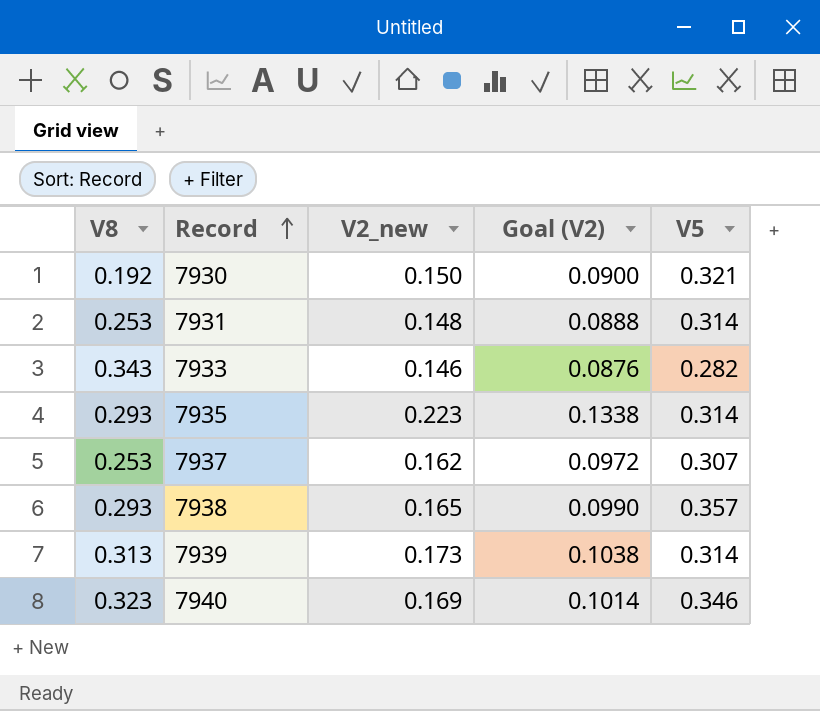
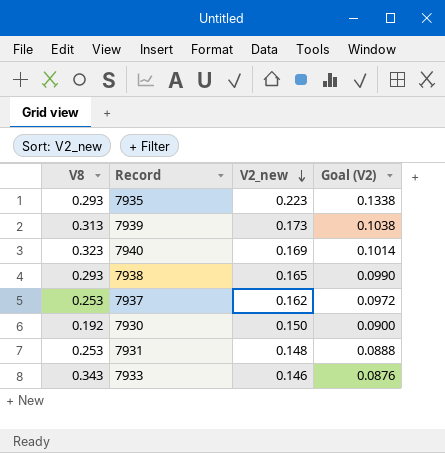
row order: Record ascending -> V2_new descending
column V5 | position: 5 -> none

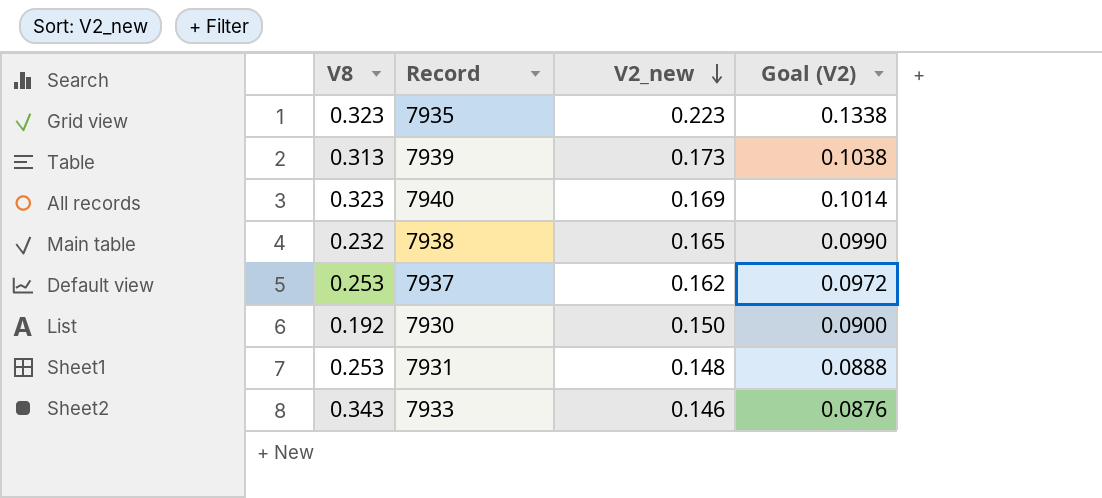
7935 | V8: 0.293 -> 0.323
7938 | V8: 0.293 -> 0.232

